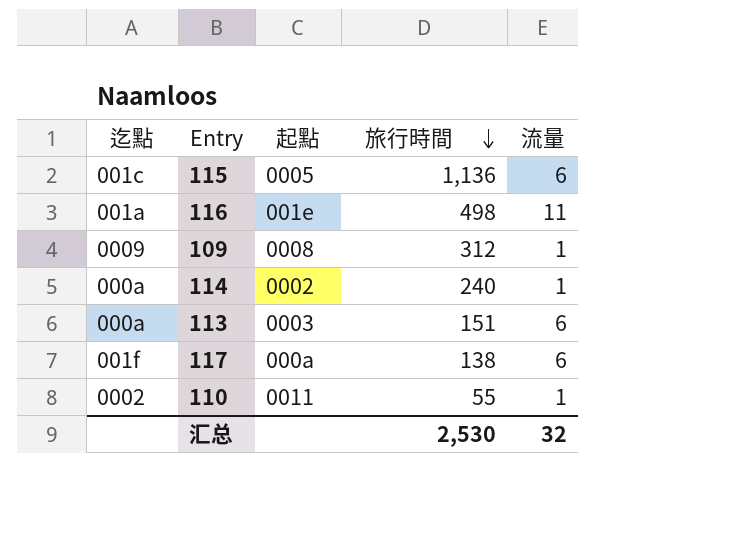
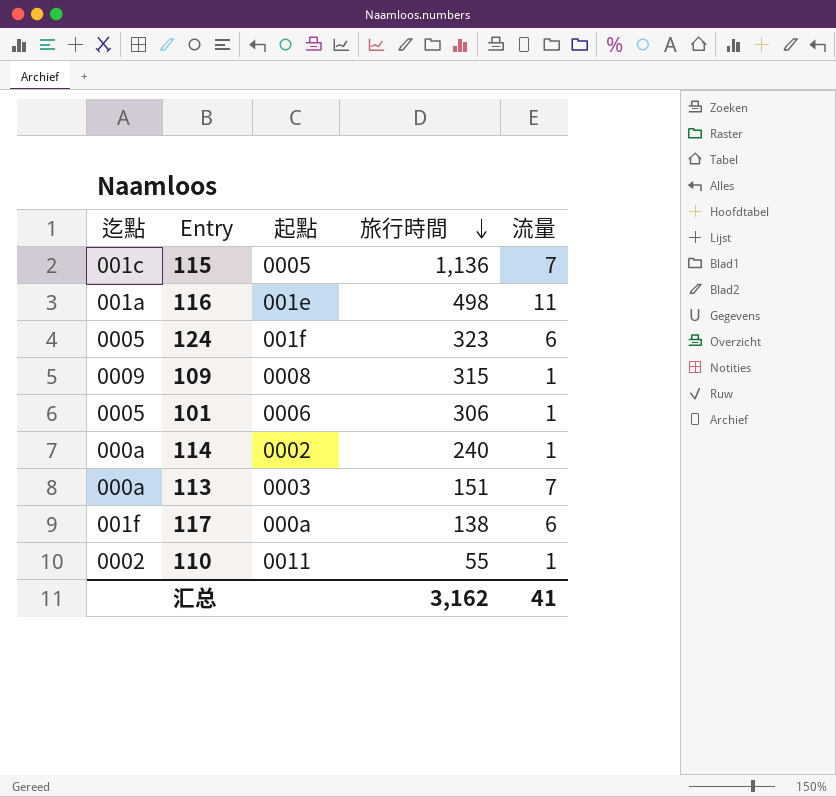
115 | 流量: 6 -> 7
row 124: none -> 0005 | 001f | 323 | 6
109 | 旅行時間: 312 -> 315
row 101: none -> 0005 | 0006 | 306 | 1
113 | 流量: 6 -> 7
汇总 | 旅行時間: 2,530 -> 3,162
汇总 | 流量: 32 -> 41

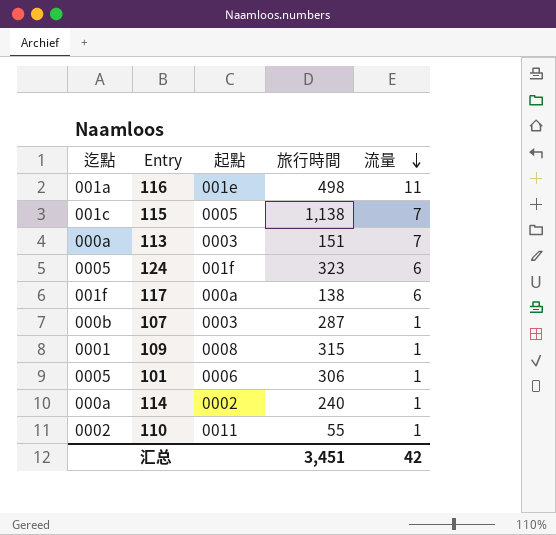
row order: 旅行時間 descending -> 流量 descending
115 | 旅行時間: 1,136 -> 1,138
row 107: none -> 000b | 0003 | 287 | 1
109 | 迄點: 0009 -> 0001
汇总 | 旅行時間: 3,162 -> 3,451
汇总 | 流量: 41 -> 42

